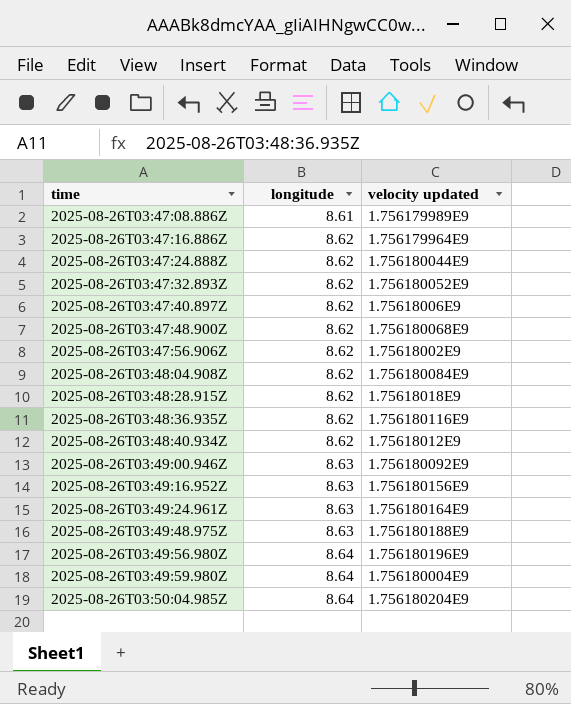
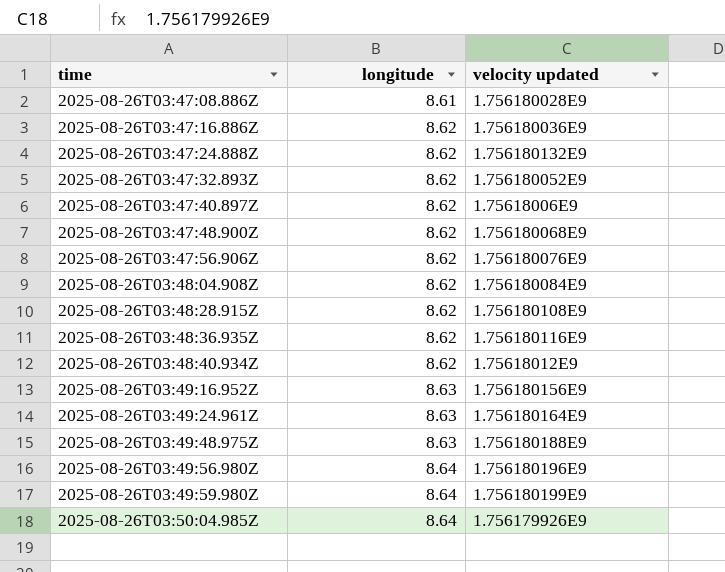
row 2025-08-26T03:49:00.946Z: 8.63 | 1.756180092E9 -> none
2025-08-26T03:47:08.886Z | velocity updated: 1.756179989E9 -> 1.756180028E9
2025-08-26T03:47:16.886Z | velocity updated: 1.756179964E9 -> 1.756180036E9
2025-08-26T03:47:24.888Z | velocity updated: 1.756180044E9 -> 1.756180132E9
2025-08-26T03:47:56.906Z | velocity updated: 1.75618002E9 -> 1.756180076E9
2025-08-26T03:48:28.915Z | velocity updated: 1.75618018E9 -> 1.756180108E9
2025-08-26T03:49:59.980Z | velocity updated: 1.756180004E9 -> 1.756180199E9
2025-08-26T03:50:04.985Z | velocity updated: 1.756180204E9 -> 1.756179926E9

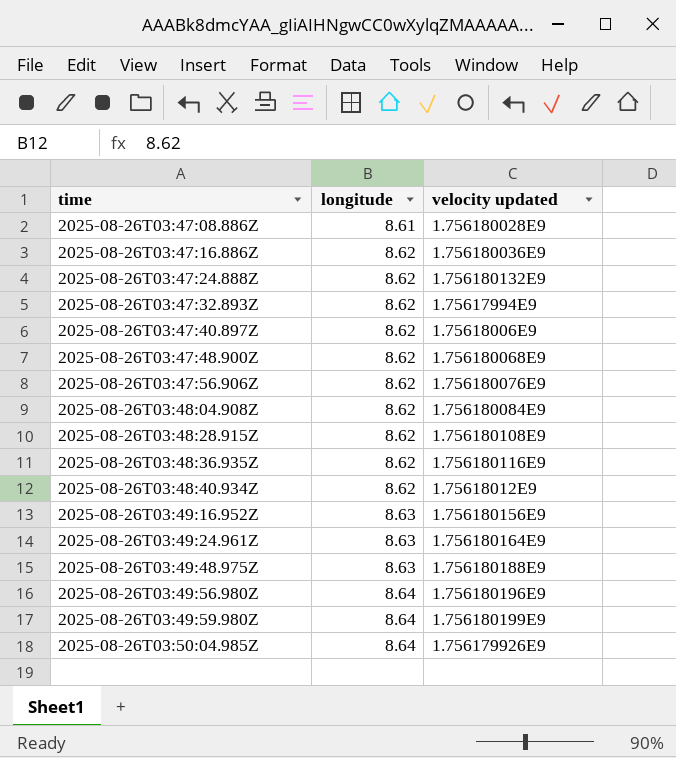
2025-08-26T03:47:32.893Z | velocity updated: 1.756180052E9 -> 1.75617994E9

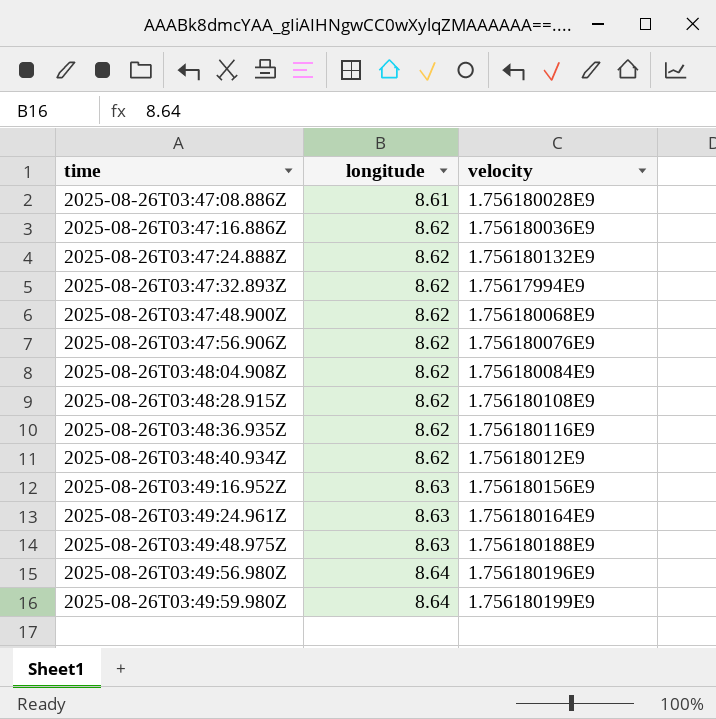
column name: velocity updated -> velocity
row 2025-08-26T03:47:40.897Z: 8.62 | 1.75618006E9 -> none
row 2025-08-26T03:50:04.985Z: 8.64 | 1.756179926E9 -> none

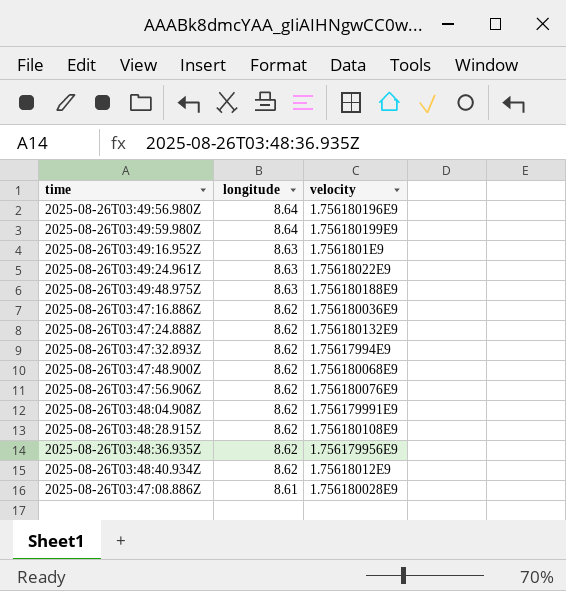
row order: time ascending -> longitude descending
2025-08-26T03:49:16.952Z | velocity: 1.756180156E9 -> 1.7561801E9
2025-08-26T03:49:24.961Z | velocity: 1.756180164E9 -> 1.75618022E9
2025-08-26T03:48:04.908Z | velocity: 1.756180084E9 -> 1.756179991E9
2025-08-26T03:48:36.935Z | velocity: 1.756180116E9 -> 1.756179956E9

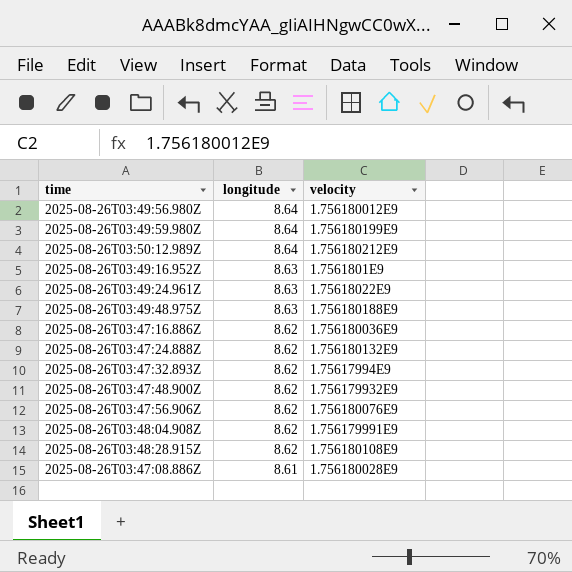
row 2025-08-26T03:48:36.935Z: 8.62 | 1.756179956E9 -> none
row 2025-08-26T03:48:40.934Z: 8.62 | 1.75618012E9 -> none
2025-08-26T03:49:56.980Z | velocity: 1.756180196E9 -> 1.756180012E9
row 2025-08-26T03:50:12.989Z: none -> 8.64 | 1.756180212E9
2025-08-26T03:47:48.900Z | velocity: 1.756180068E9 -> 1.756179932E9

